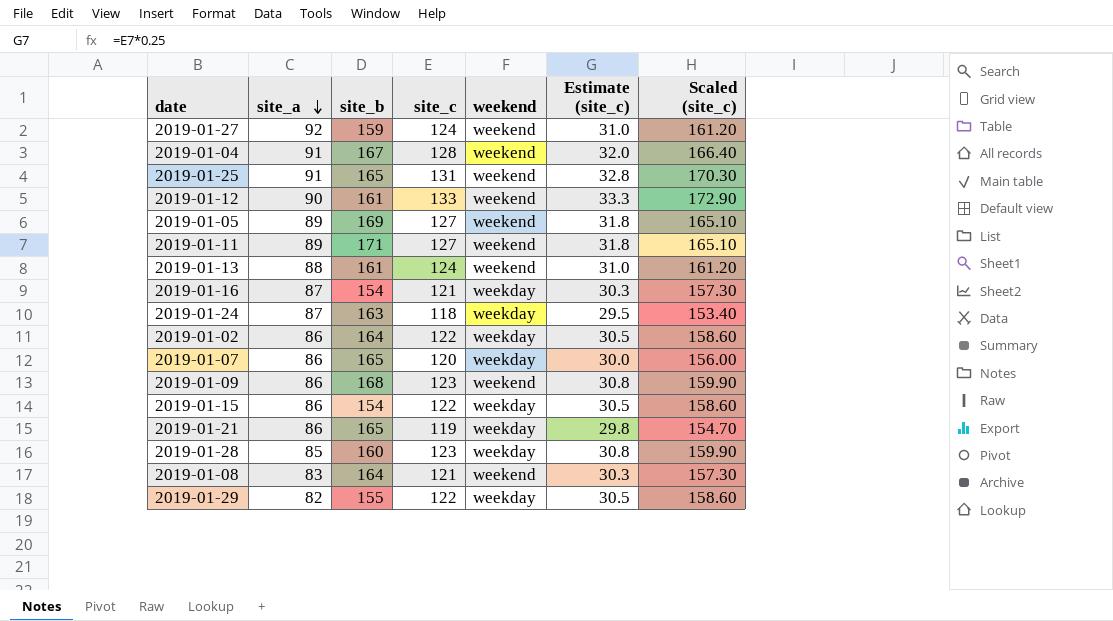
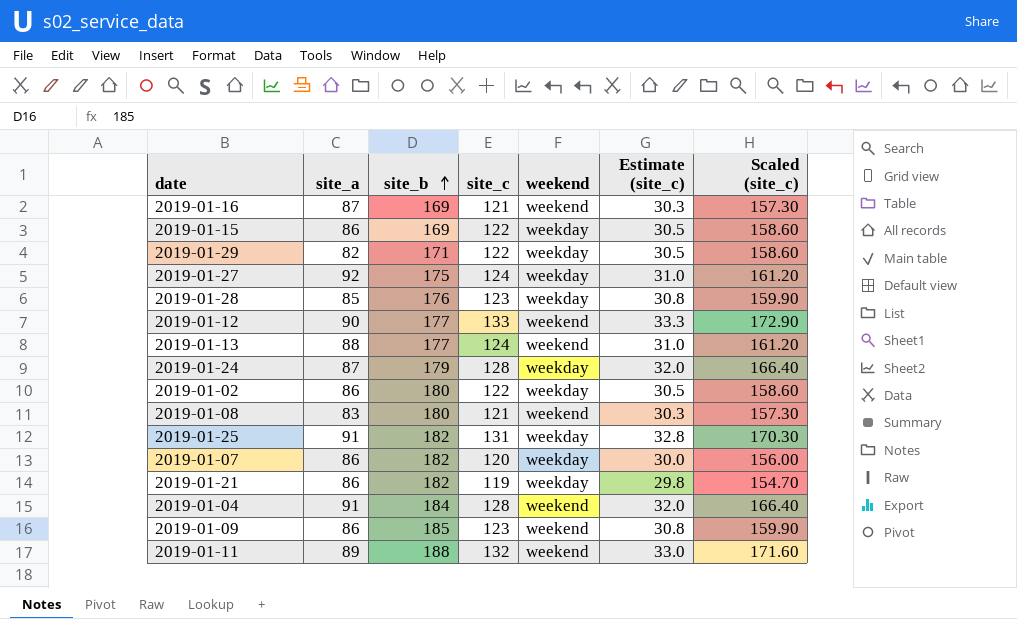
row order: site_a descending -> site_b ascending
row 2019-01-05: 89 | 169 | 127 | weekend | 31.8 | 165.10 -> none
2019-01-16 | site_b: 154 -> 169
2019-01-16 | weekend: weekday -> weekend
2019-01-15 | site_b: 154 -> 169
2019-01-29 | site_b: 155 -> 171
2019-01-27 | site_b: 159 -> 175
2019-01-27 | weekend: weekend -> weekday
2019-01-28 | site_b: 160 -> 176
2019-01-12 | site_b: 161 -> 177
2019-01-13 | site_b: 161 -> 177
2019-01-24 | site_b: 163 -> 179
2019-01-24 | site_c: 118 -> 128
2019-01-24 | Estimate (site_c): 29.5 -> 32.0
2019-01-24 | Scaled (site_c): 153.40 -> 166.40
2019-01-02 | site_b: 164 -> 180
2019-01-08 | site_b: 164 -> 180
2019-01-25 | site_b: 165 -> 182
2019-01-25 | weekend: weekend -> weekday
2019-01-07 | site_b: 165 -> 182
2019-01-21 | site_b: 165 -> 182
2019-01-04 | site_b: 167 -> 184
2019-01-09 | site_b: 168 -> 185
2019-01-11 | site_b: 171 -> 188
2019-01-11 | site_c: 127 -> 132
2019-01-11 | Estimate (site_c): 31.8 -> 33.0
2019-01-11 | Scaled (site_c): 165.10 -> 171.60

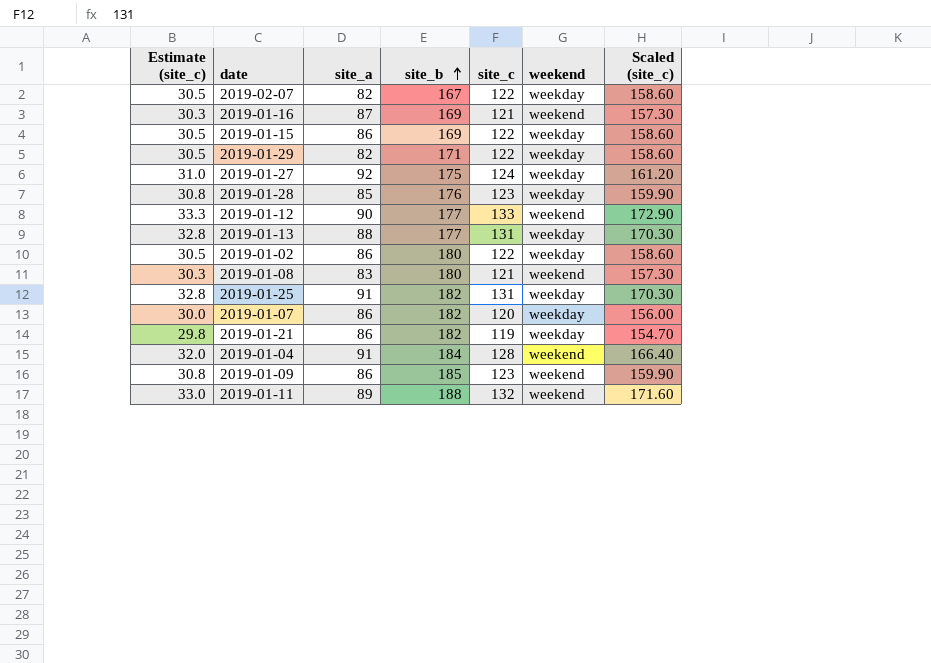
column Estimate (site_c) | position: 6 -> 1
row 2019-01-24: 87 | 179 | 128 | weekday | 32.0 | 166.40 -> none
row 2019-02-07: none -> 30.5 | 82 | 167 | 122 | weekday | 158.60
2019-01-13 | Estimate (site_c): 31.0 -> 32.8
2019-01-13 | site_c: 124 -> 131
2019-01-13 | weekend: weekend -> weekday
2019-01-13 | Scaled (site_c): 161.20 -> 170.30

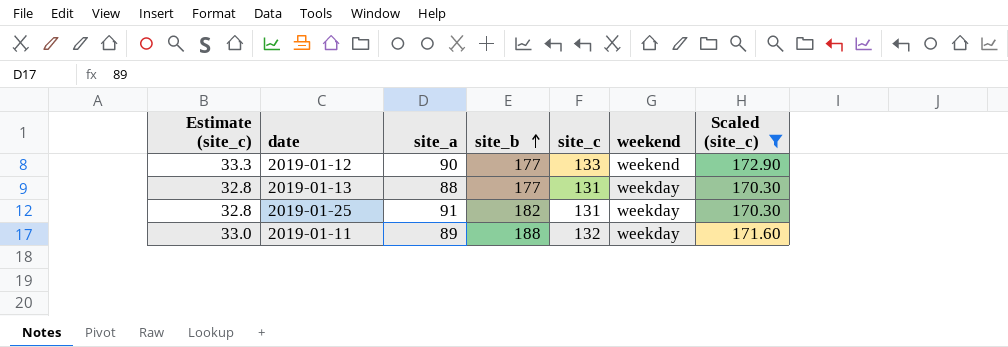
filter: none -> Scaled (site_c) >= 170.30
2019-01-11 | weekend: weekend -> weekday

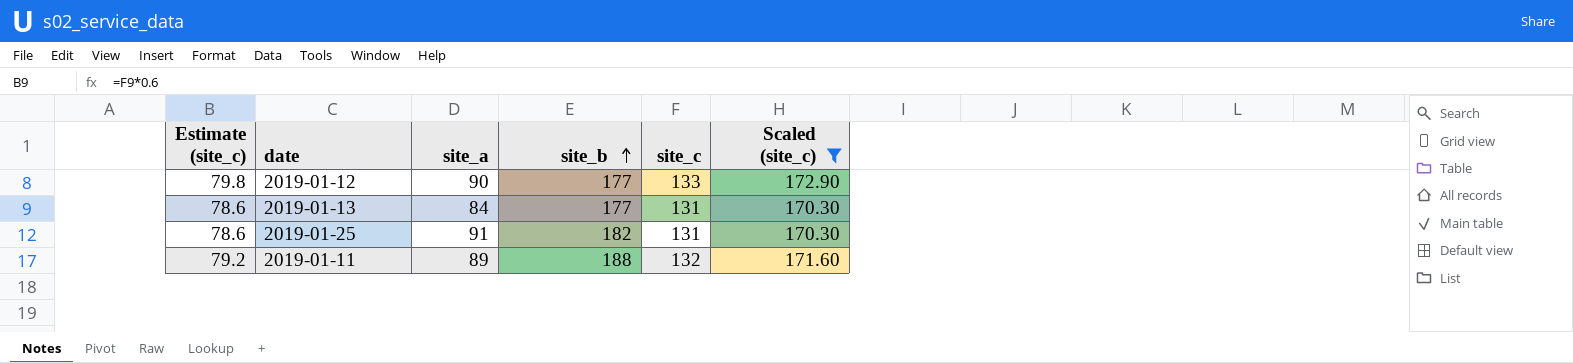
column weekend | position: 6 -> none
column Estimate (site_c) | formula: [site_c] * 0.25 -> [site_c] * 0.6
2019-01-13 | site_a: 88 -> 84

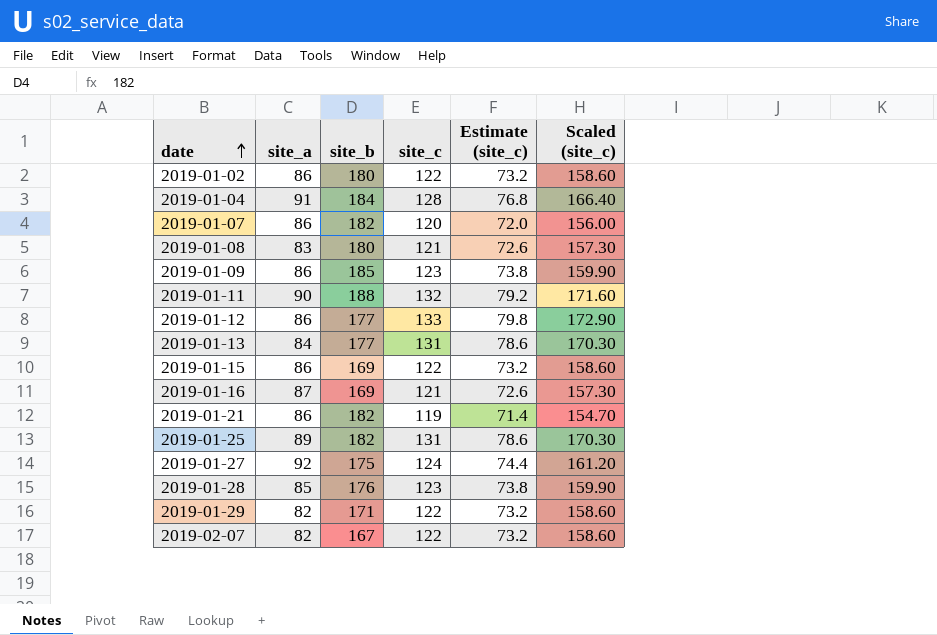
filter: Scaled (site_c) >= 170.30 -> none
row order: site_b ascending -> date ascending
column Estimate (site_c) | position: 1 -> 5
2019-01-11 | site_a: 89 -> 90
2019-01-12 | site_a: 90 -> 86
2019-01-25 | site_a: 91 -> 89

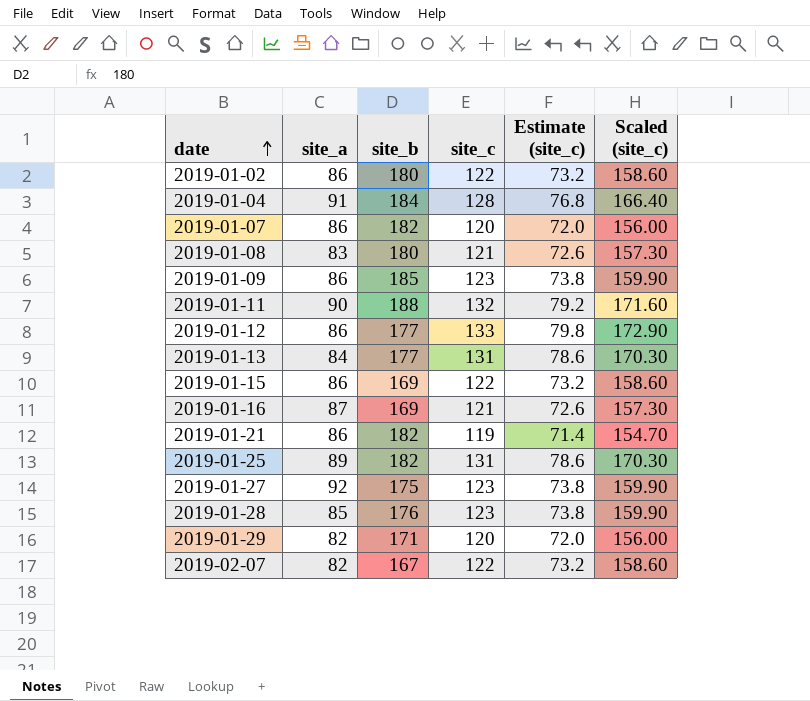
2019-01-27 | site_c: 124 -> 123
2019-01-27 | Estimate (site_c): 74.4 -> 73.8
2019-01-27 | Scaled (site_c): 161.20 -> 159.90
2019-01-29 | site_c: 122 -> 120
2019-01-29 | Estimate (site_c): 73.2 -> 72.0
2019-01-29 | Scaled (site_c): 158.60 -> 156.00

